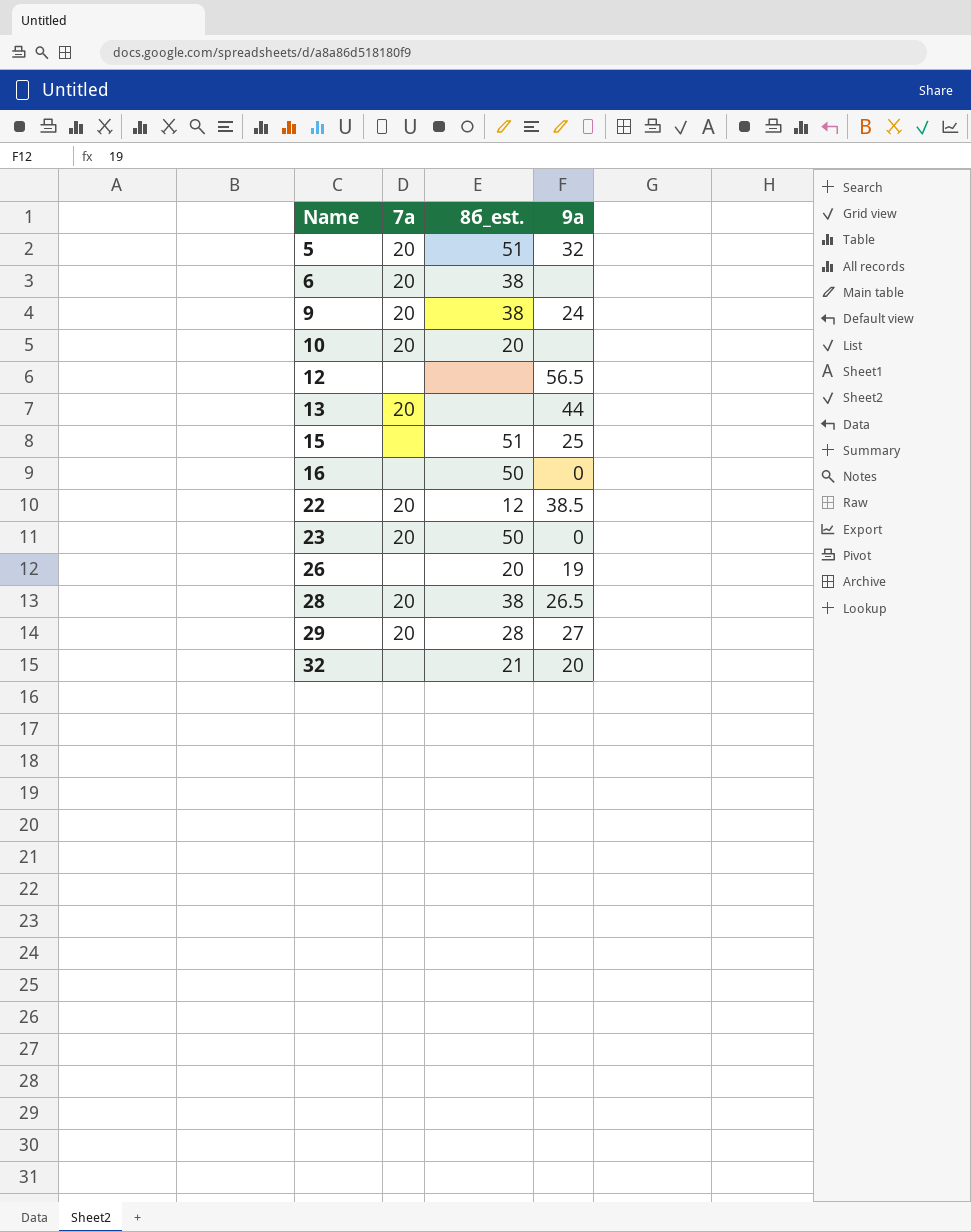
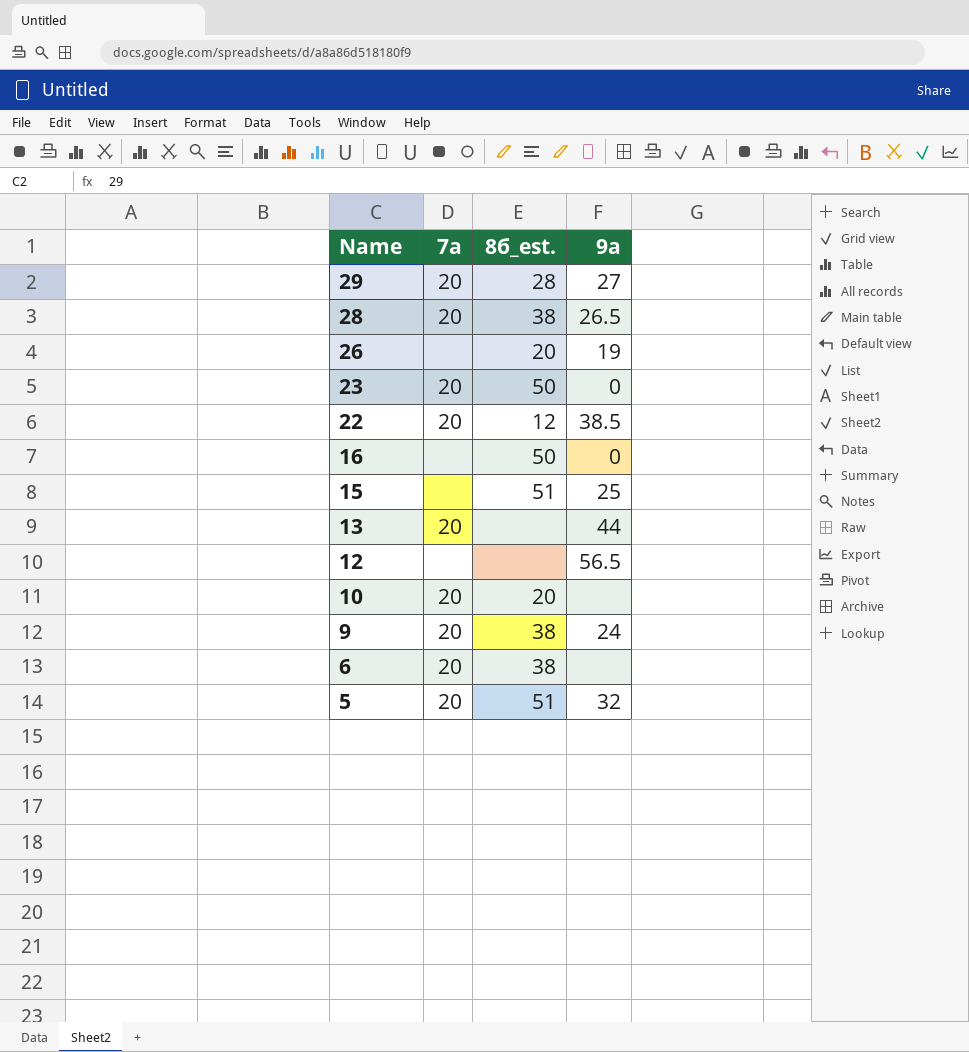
row order: Name ascending -> Name descending
row 32: none | 21 | 20 -> none

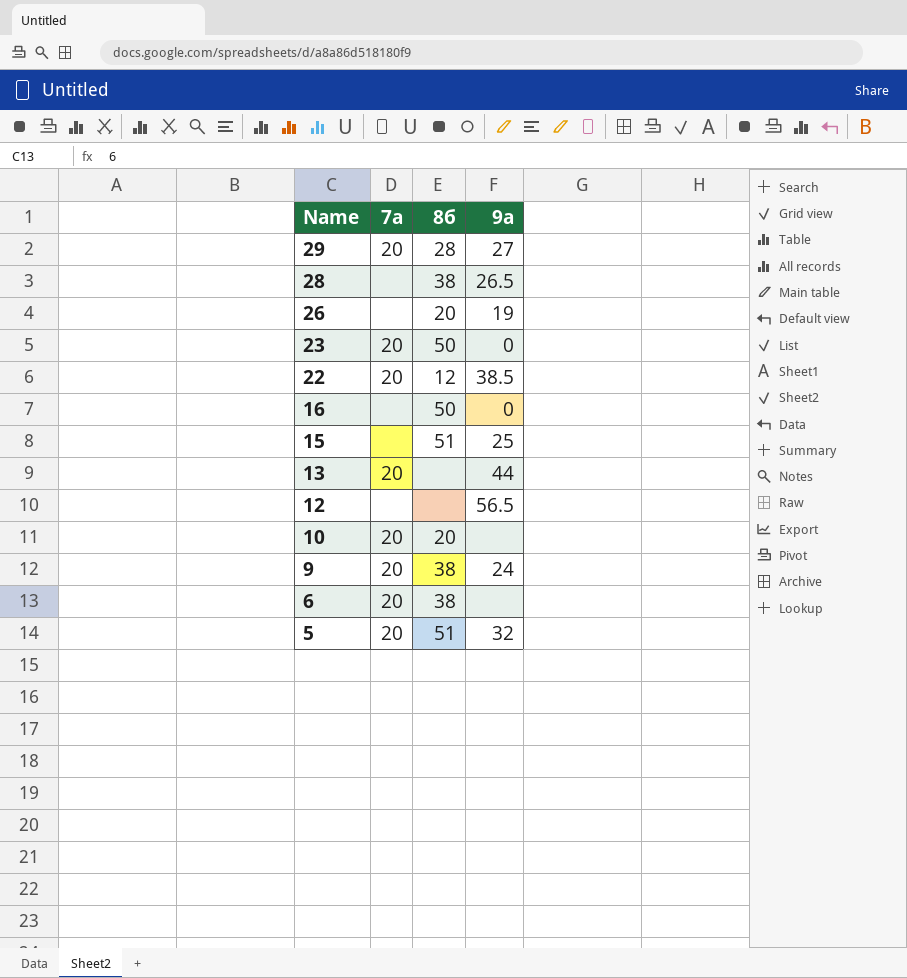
column name: 8б_est. -> 8б
28 | 7а: 20 -> none

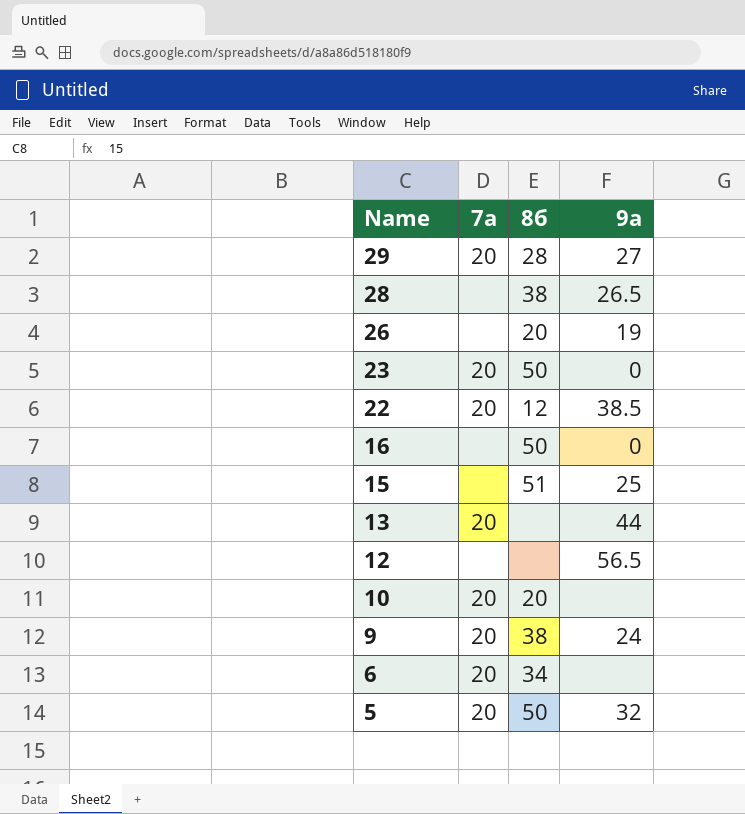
6 | 8б: 38 -> 34
5 | 8б: 51 -> 50

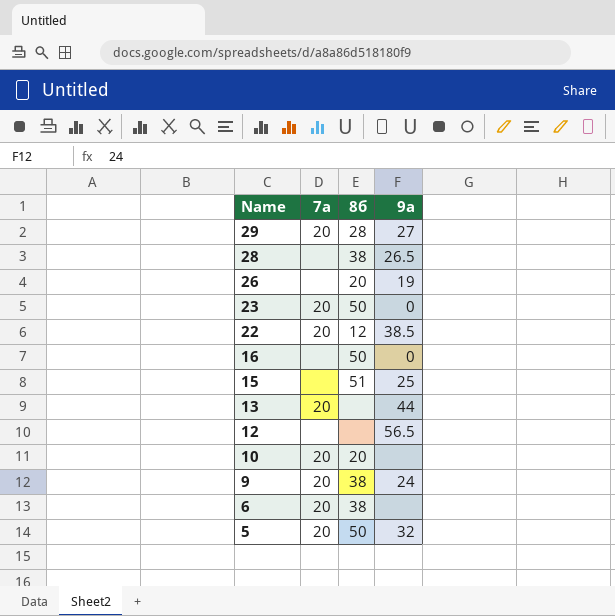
6 | 8б: 34 -> 38

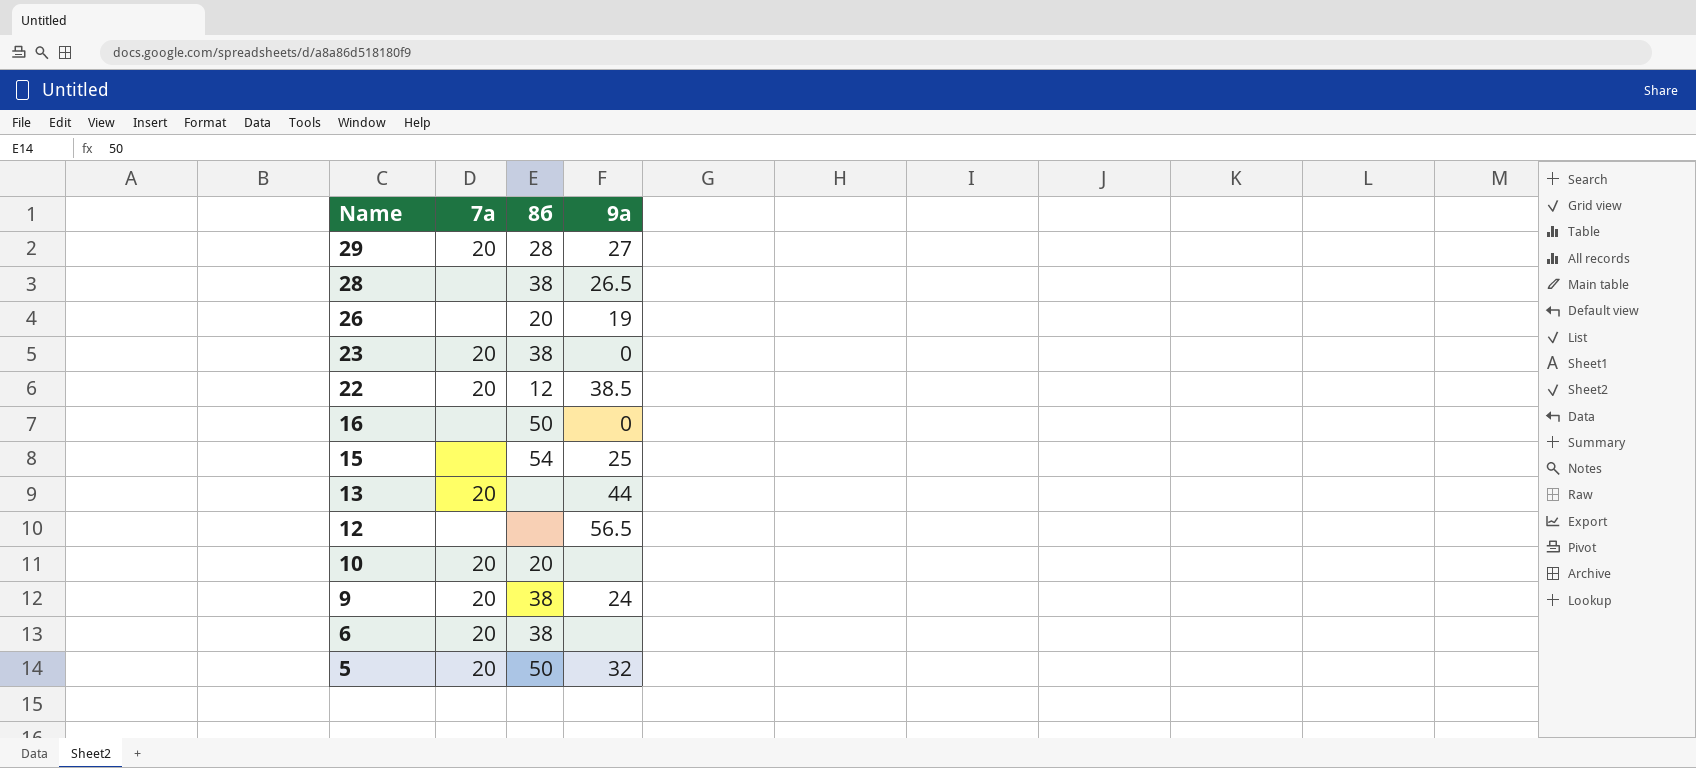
23 | 8б: 50 -> 38
15 | 8б: 51 -> 54

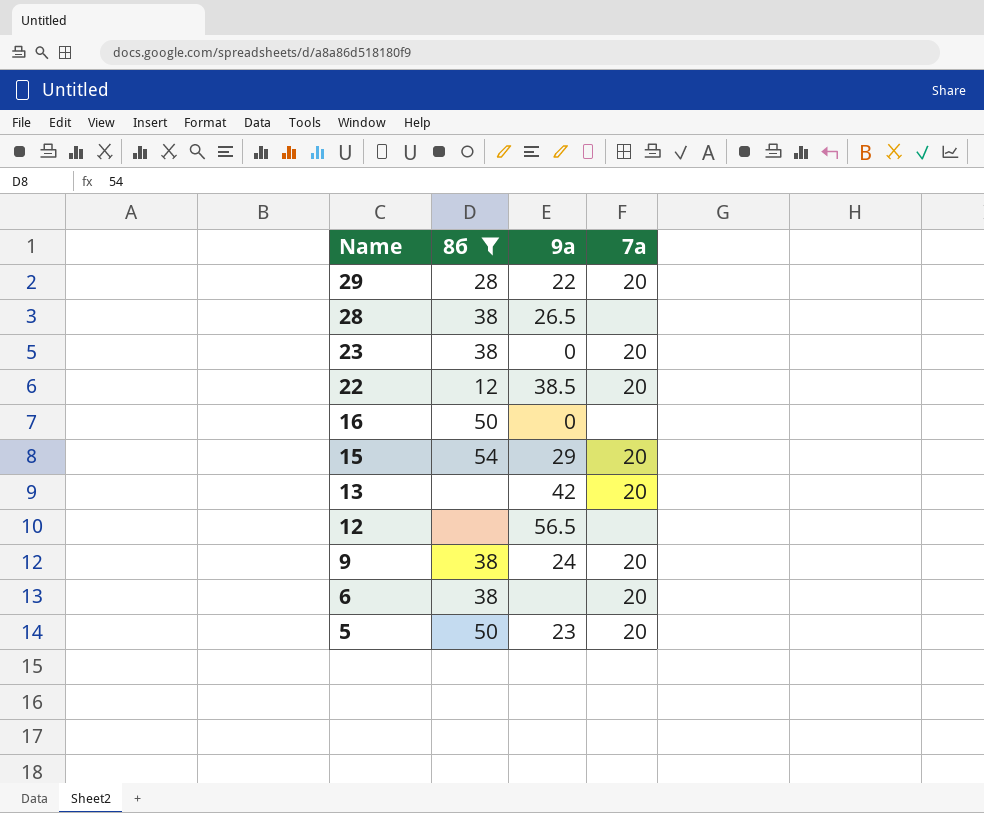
filter: none -> 8б != 20
column 7а | position: 2 -> 4
29 | 9а: 27 -> 22
15 | 9а: 25 -> 29
15 | 7а: none -> 20
13 | 9а: 44 -> 42
5 | 9а: 32 -> 23

